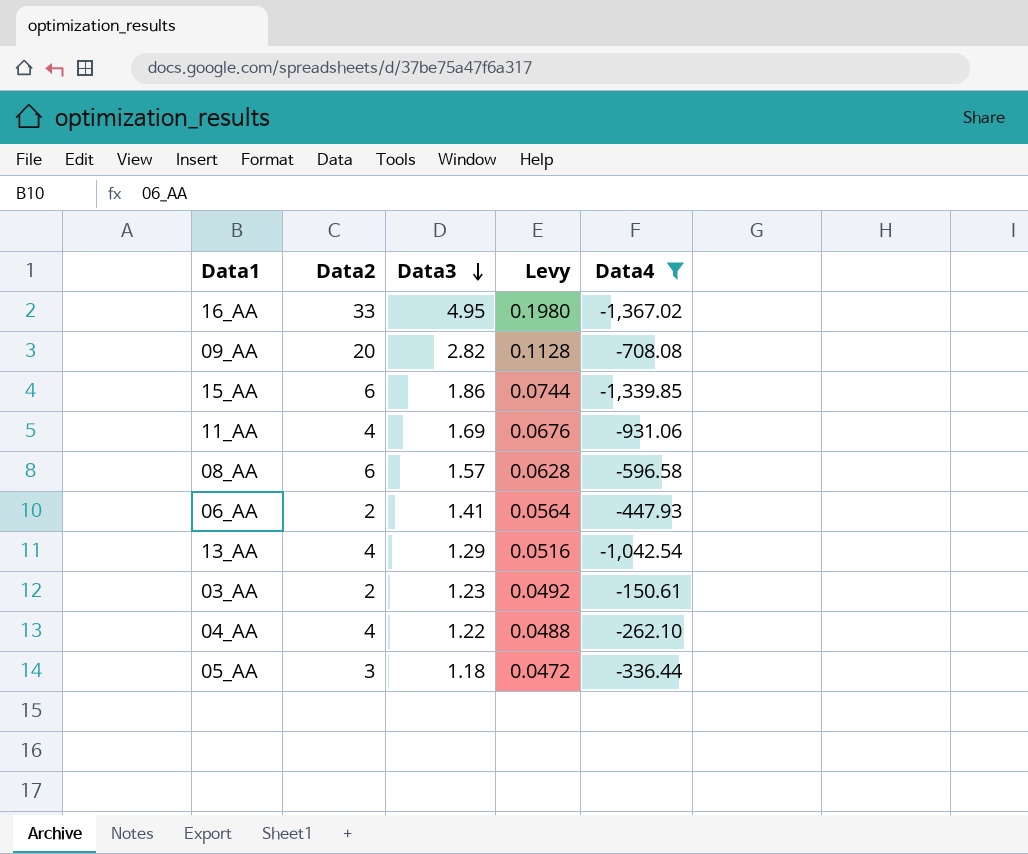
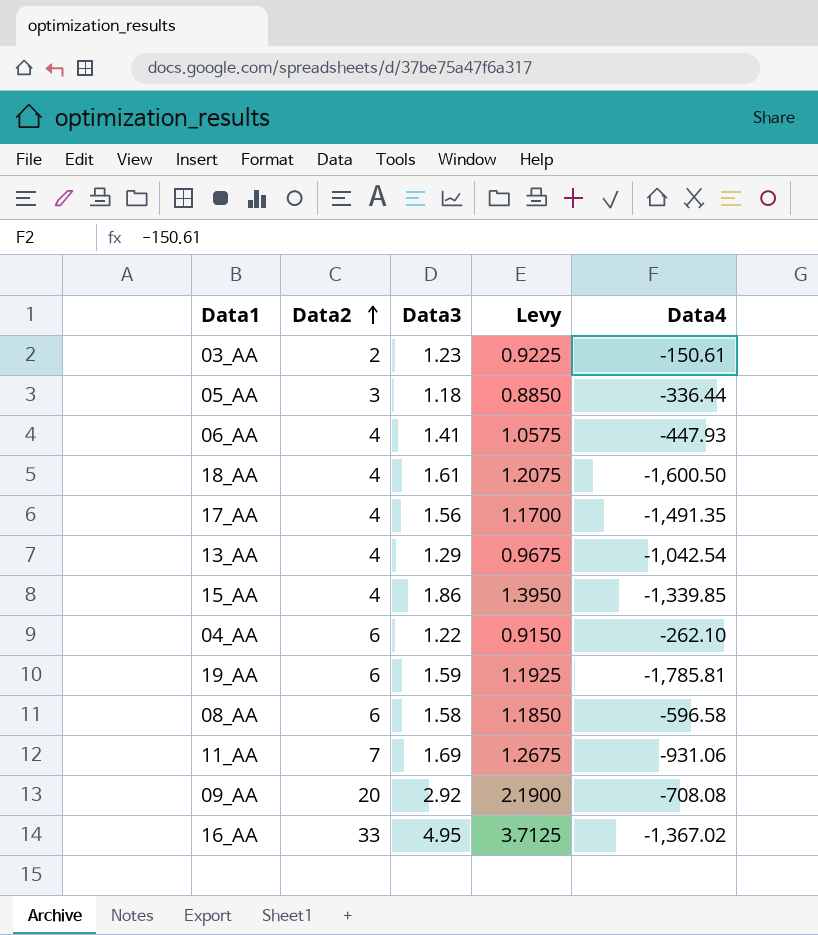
filter: Data4 >= -1,367.02 -> none
row order: Data3 descending -> Data2 ascending
column Levy | formula: [Data3] * 0.04 -> [Data3] * 0.75
06_AA | Data2: 2 -> 4
15_AA | Data2: 6 -> 4
04_AA | Data2: 4 -> 6
08_AA | Data3: 1.57 -> 1.58
11_AA | Data2: 4 -> 7
09_AA | Data3: 2.82 -> 2.92

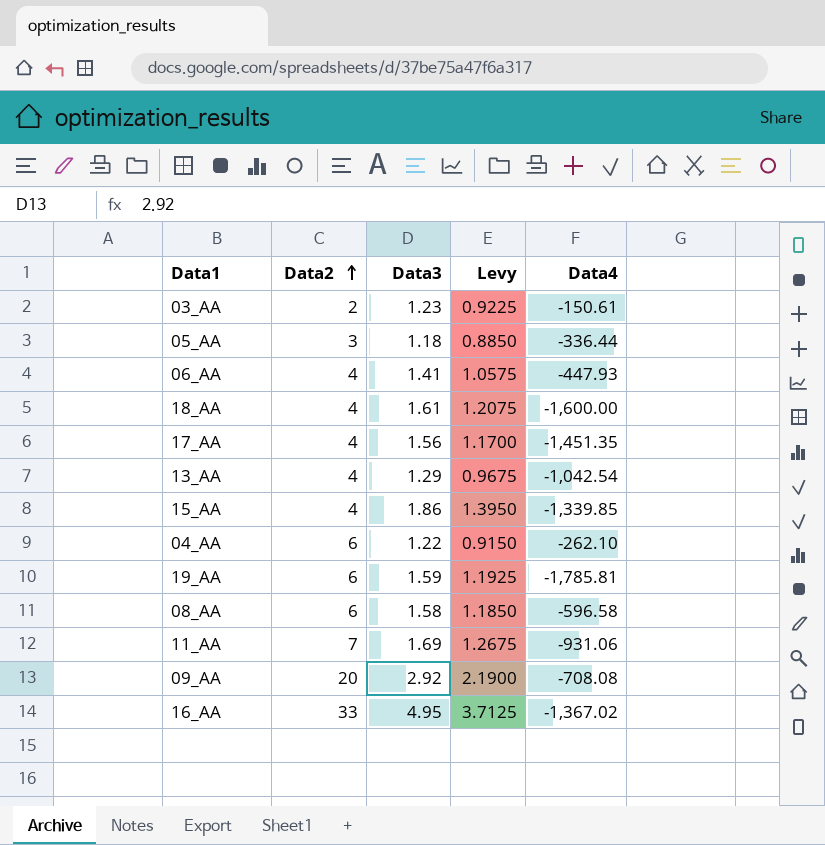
18_AA | Data4: -1,600.50 -> -1,600.00
17_AA | Data4: -1,491.35 -> -1,451.35

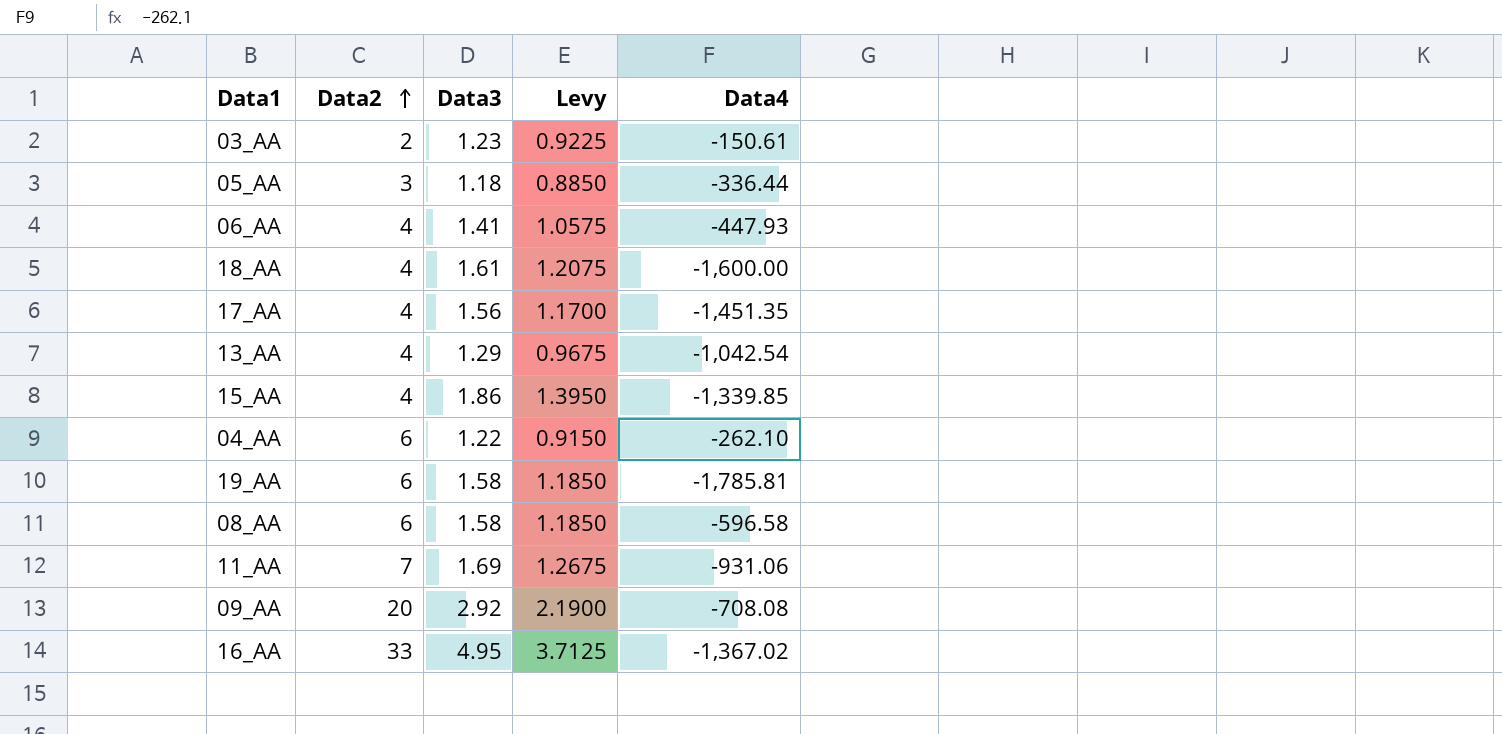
19_AA | Data3: 1.59 -> 1.58
19_AA | Levy: 1.1925 -> 1.1850

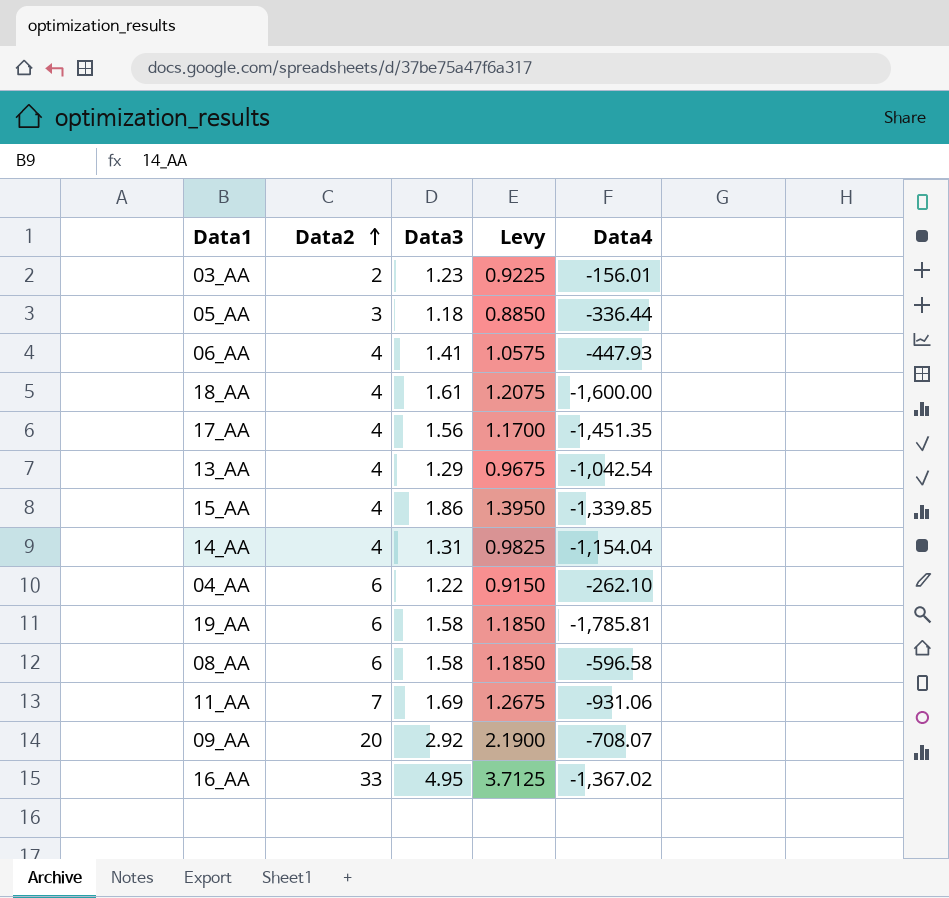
03_AA | Data4: -150.61 -> -156.01
row 14_AA: none -> 4 | 1.31 | 0.9825 | -1,154.04
09_AA | Data4: -708.08 -> -708.07

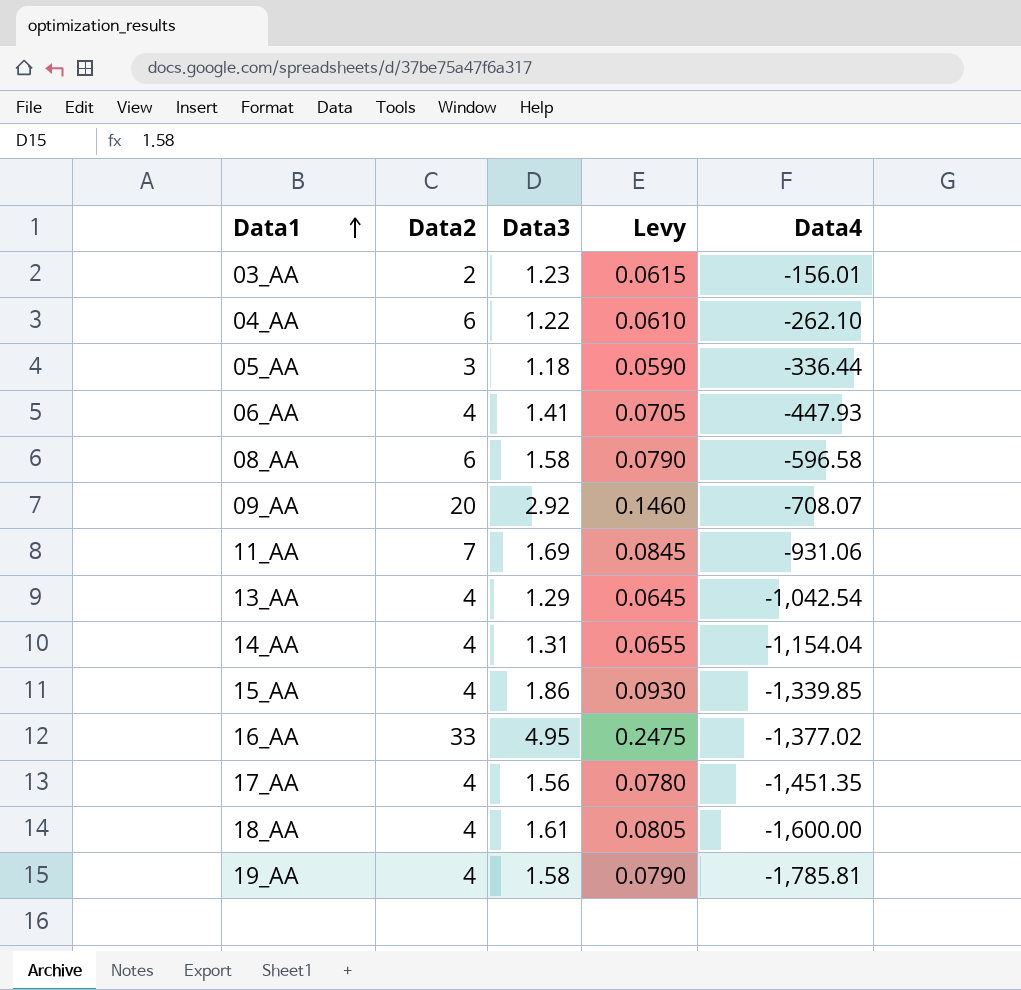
row order: Data2 ascending -> Data1 ascending
column Levy | formula: [Data3] * 0.75 -> [Data3] * 0.05
16_AA | Data4: -1,367.02 -> -1,377.02
19_AA | Data2: 6 -> 4

